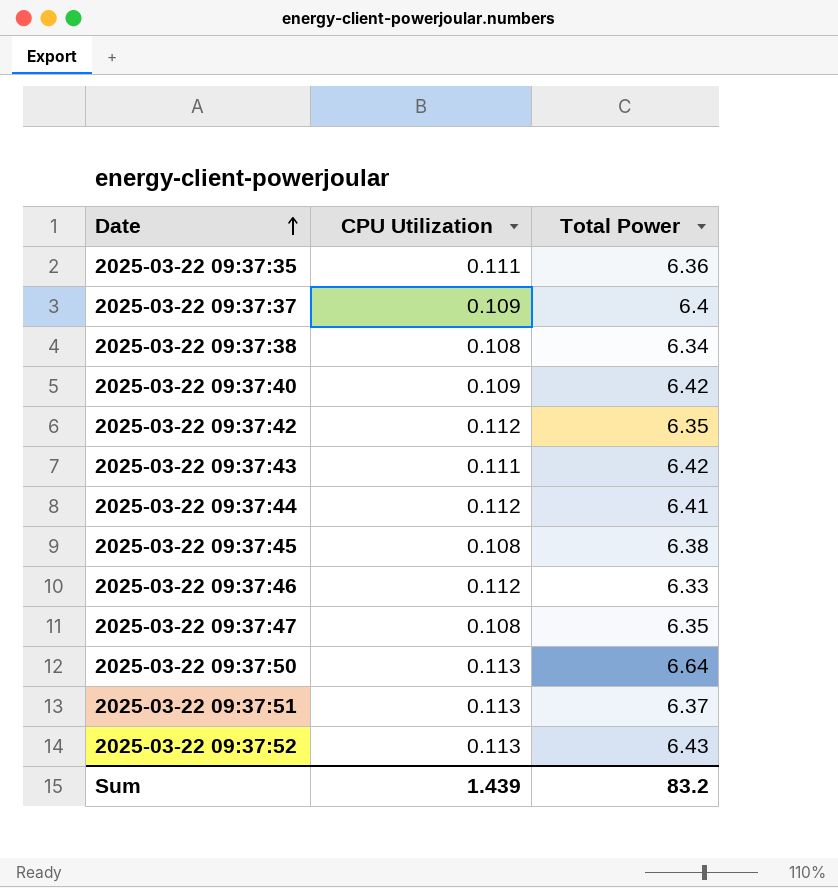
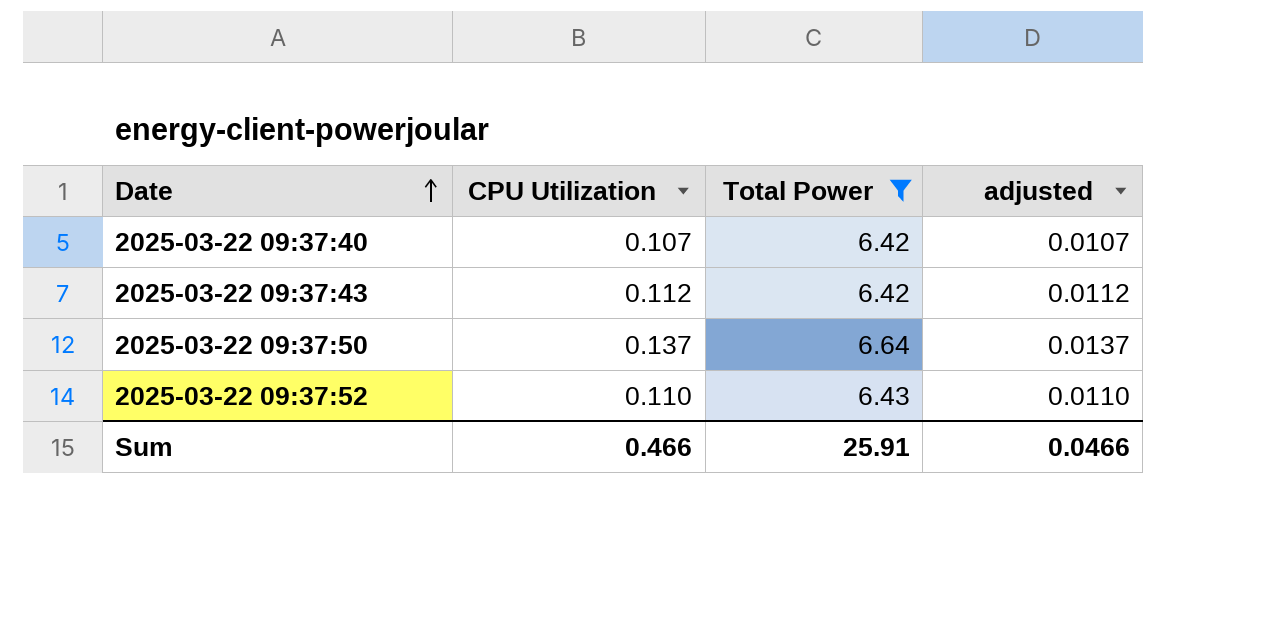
filter: none -> Total Power >= 6.42
column adjusted | formula: none -> [CPU Utilization] * 0.1
2025-03-22 09:37:40 | CPU Utilization: 0.109 -> 0.107
2025-03-22 09:37:43 | CPU Utilization: 0.111 -> 0.112
2025-03-22 09:37:50 | CPU Utilization: 0.113 -> 0.137
2025-03-22 09:37:52 | CPU Utilization: 0.113 -> 0.110
Sum | CPU Utilization: 1.439 -> 0.466
Sum | Total Power: 83.2 -> 25.91

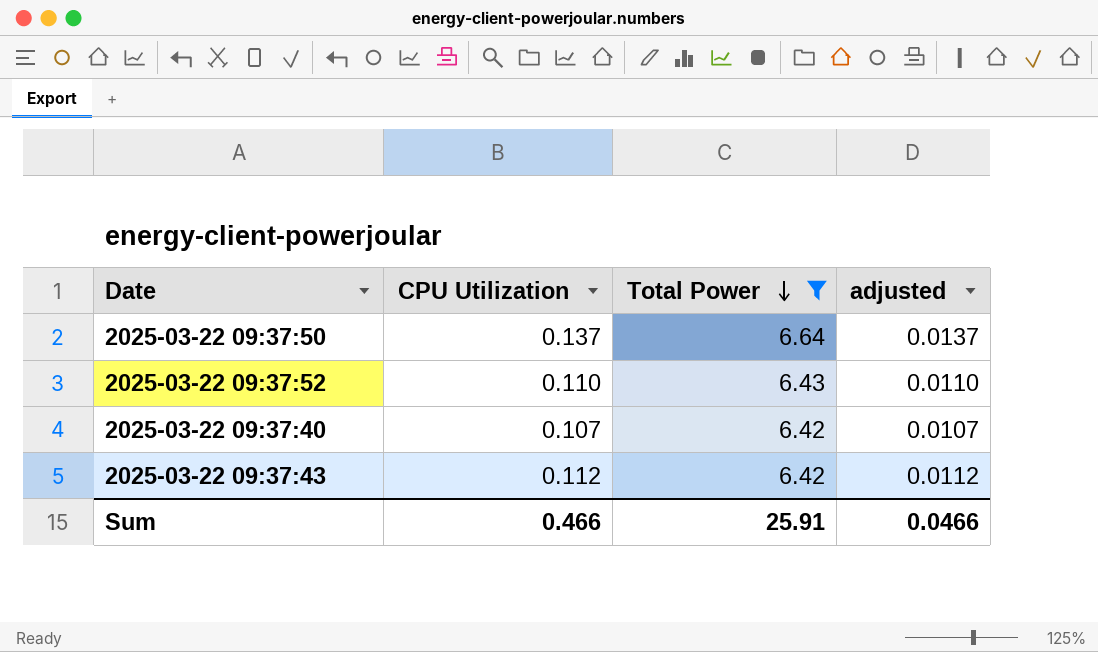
row order: Date ascending -> Total Power descending

